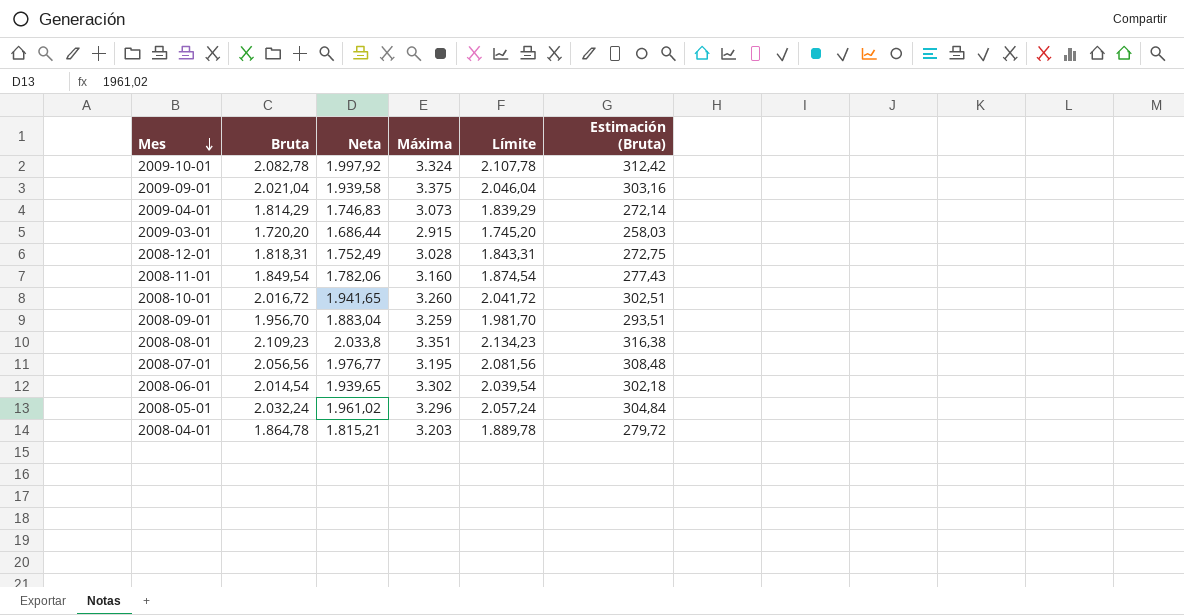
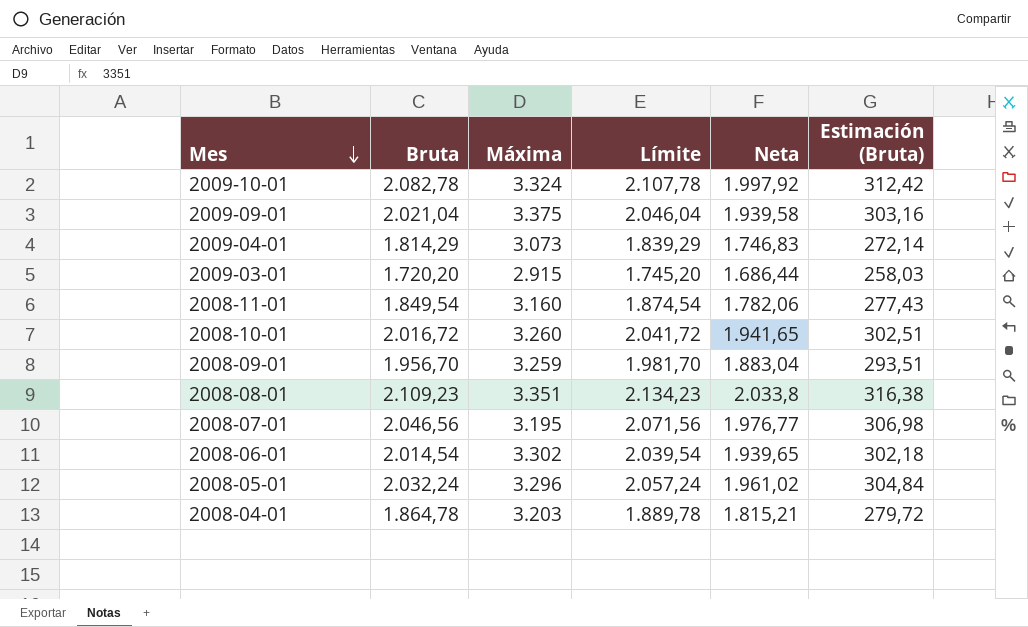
column Neta | position: 3 -> 5
row 2008-12-01: 1.818,31 | 1.752,49 | 3.028 | 1.843,31 | 272,75 -> none
2008-07-01 | Bruta: 2.056,56 -> 2.046,56
2008-07-01 | Límite: 2.081,56 -> 2.071,56
2008-07-01 | Estimación (Bruta): 308,48 -> 306,98

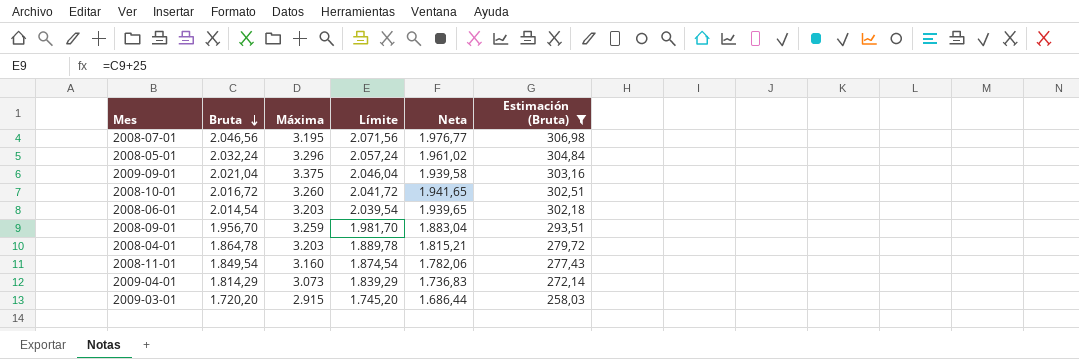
filter: none -> Estimación (Bruta) <= 306,98
row order: Mes descending -> Bruta descending
2008-06-01 | Máxima: 3.302 -> 3.203
2009-04-01 | Neta: 1.746,83 -> 1.736,83

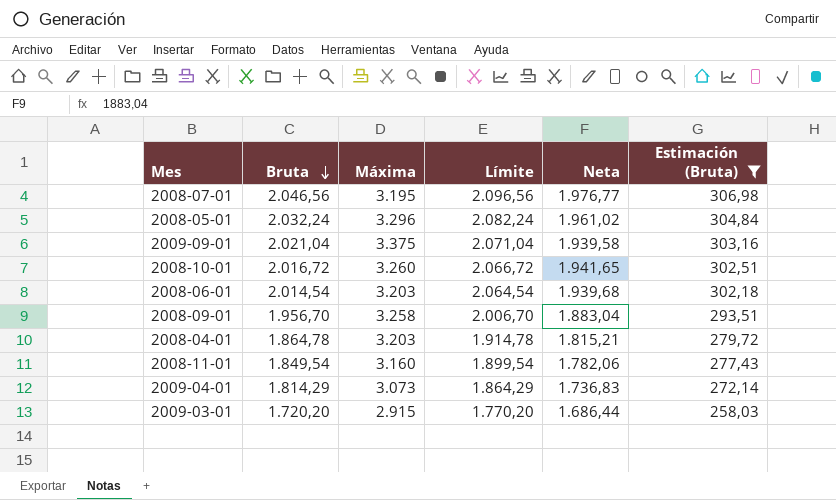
column Límite | formula: [Bruta] + 25 -> [Bruta] + 50
2008-06-01 | Neta: 1.939,65 -> 1.939,68
2008-09-01 | Máxima: 3.259 -> 3.258

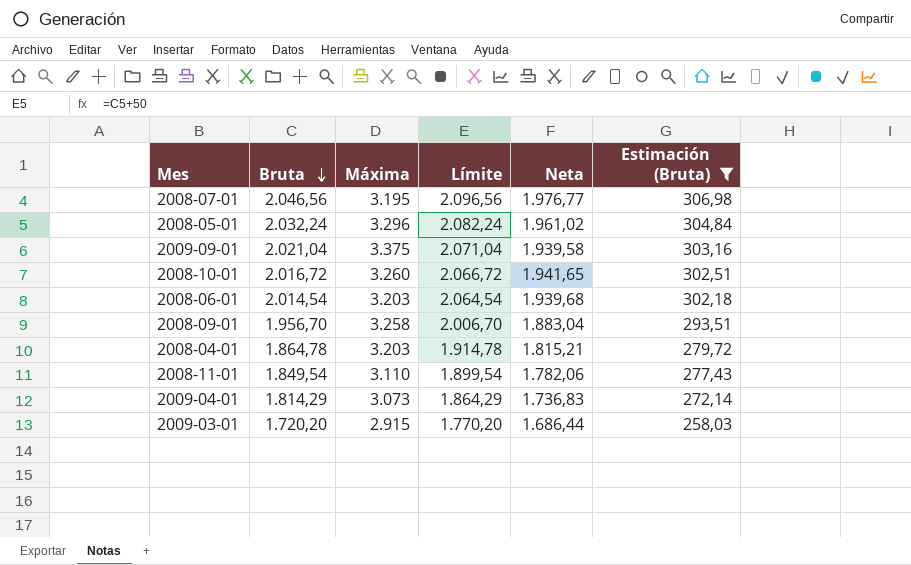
2008-11-01 | Máxima: 3.160 -> 3.110

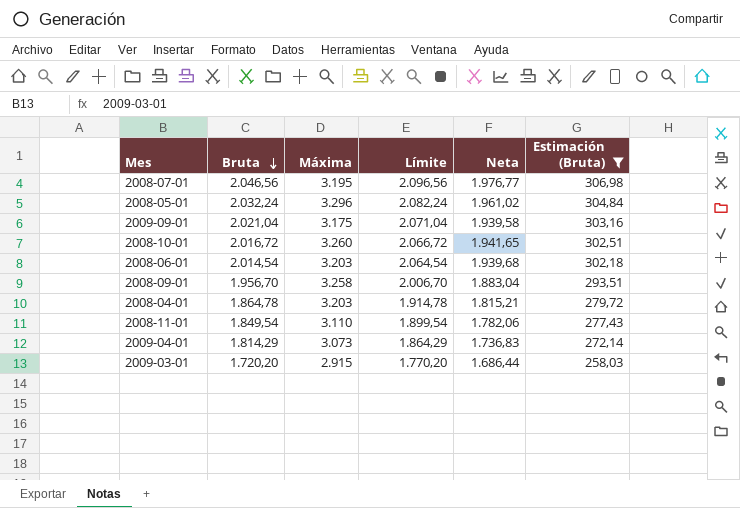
2009-09-01 | Máxima: 3.375 -> 3.175

